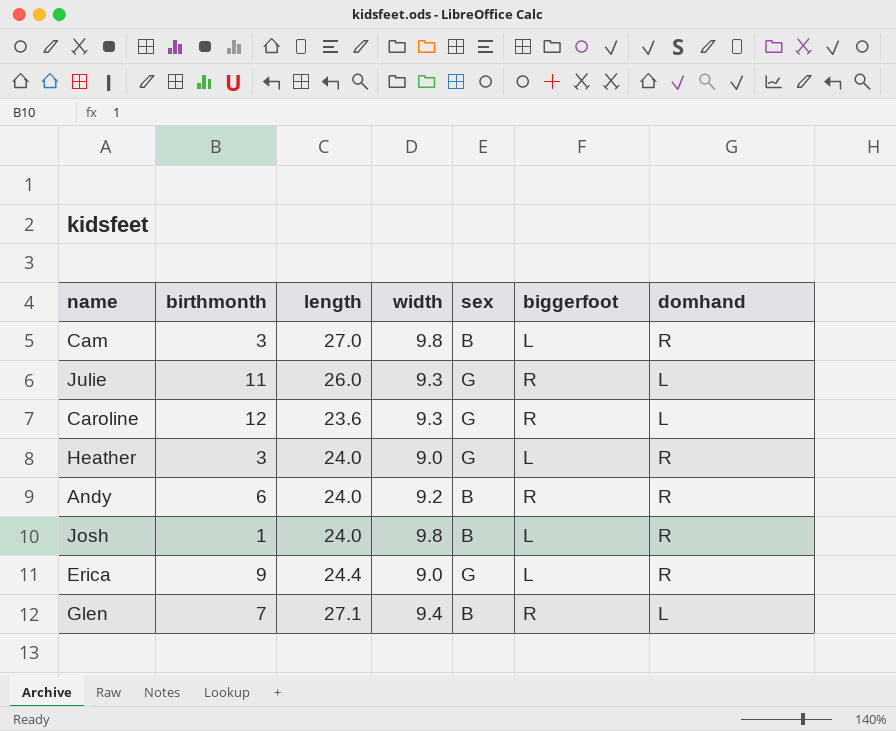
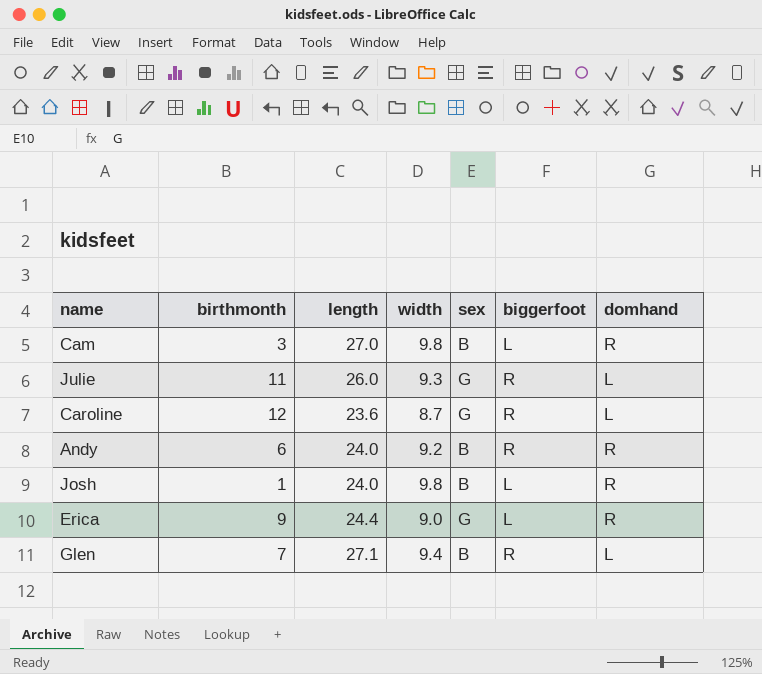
row Heather: 3 | 24.0 | 9.0 | G | L | R -> none
Caroline | width: 9.3 -> 8.7

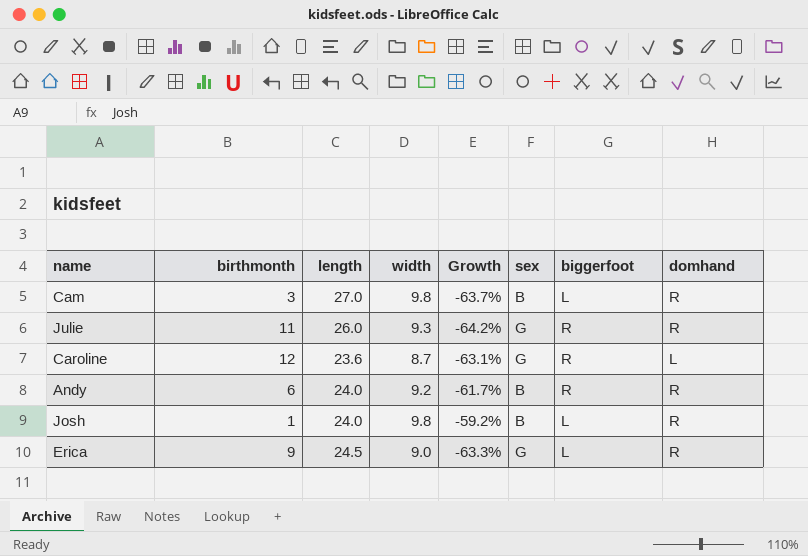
column Growth | formula: none -> ([width] - [length]) / [length]
row Glen: 7 | 27.1 | 9.4 | B | R | L -> none
Julie | domhand: L -> R
Erica | length: 24.4 -> 24.5

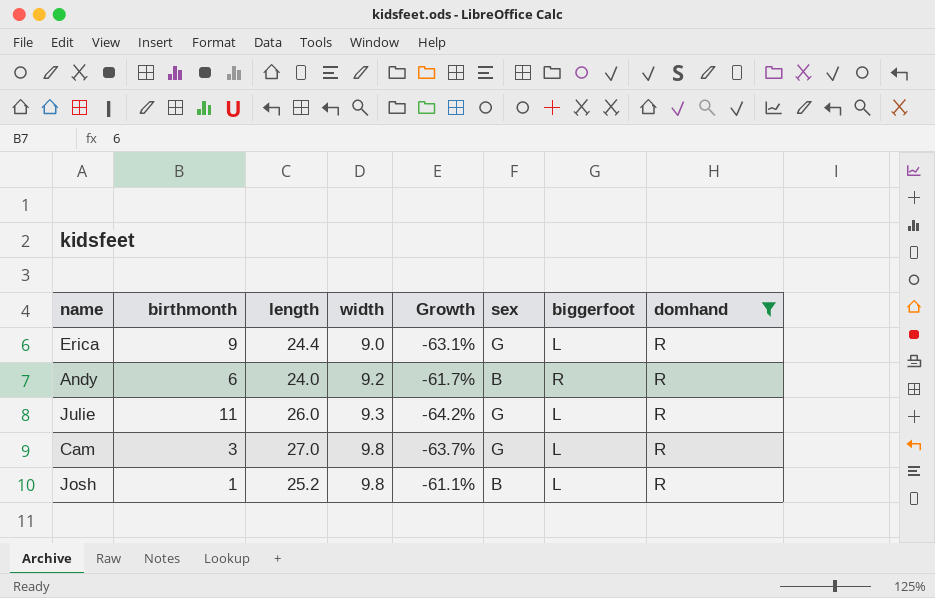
filter: none -> domhand = R
row order: none -> width ascending
Erica | length: 24.5 -> 24.4
Erica | Growth: -63.3% -> -63.1%
Julie | biggerfoot: R -> L
Cam | sex: B -> G
Josh | length: 24.0 -> 25.2
Josh | Growth: -59.2% -> -61.1%

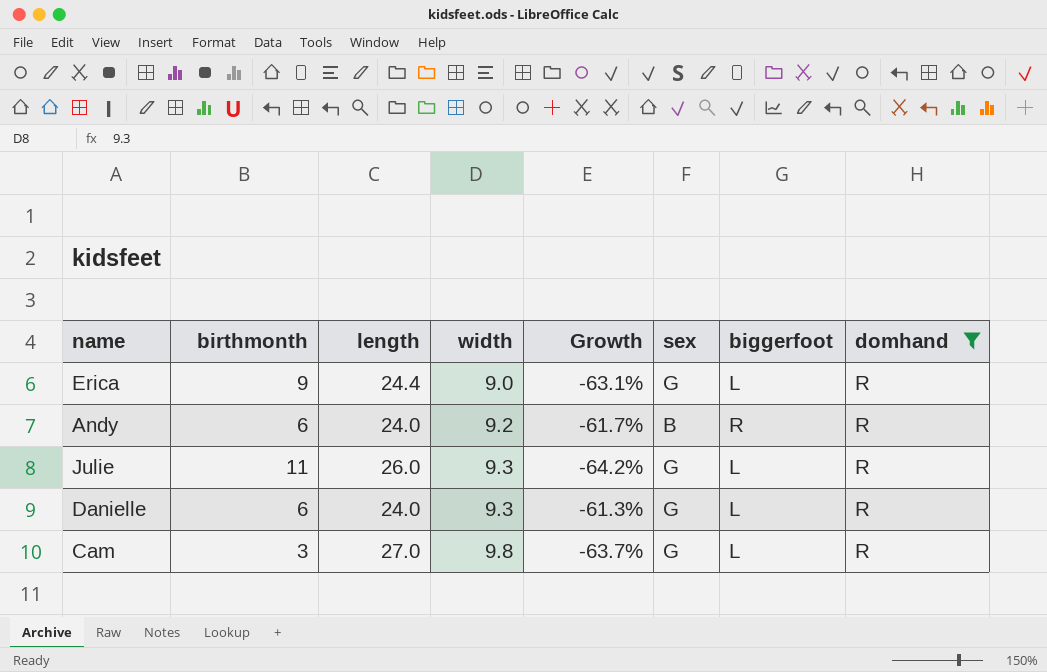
row Josh: 1 | 25.2 | 9.8 | -61.1% | B | L | R -> none
row Danielle: none -> 6 | 24.0 | 9.3 | -61.3% | G | L | R

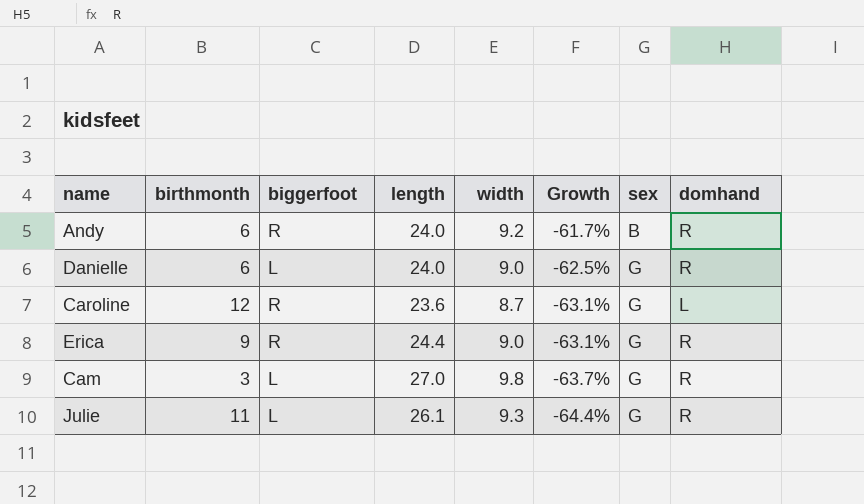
filter: domhand = R -> none
row order: width ascending -> Growth descending
column biggerfoot | position: 7 -> 3
Danielle | width: 9.3 -> 9.0
Danielle | Growth: -61.3% -> -62.5%
Erica | biggerfoot: L -> R
Julie | length: 26.0 -> 26.1
Julie | Growth: -64.2% -> -64.4%

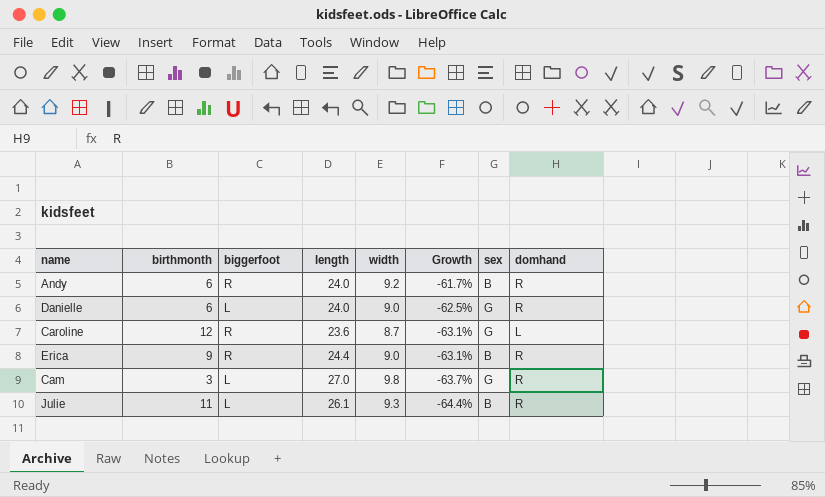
Erica | sex: G -> B
Julie | sex: G -> B

